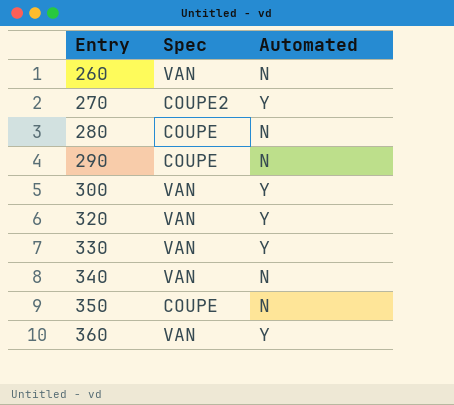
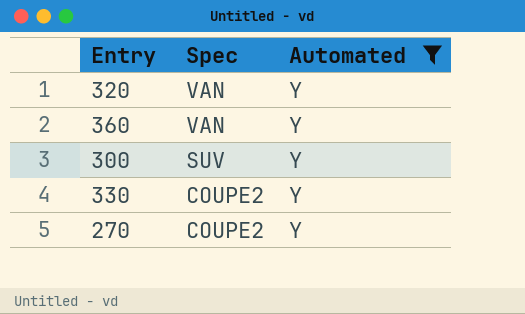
filter: none -> Automated = Y
row order: Entry ascending -> Spec descending
300 | Spec: VAN -> SUV
330 | Spec: VAN -> COUPE2

